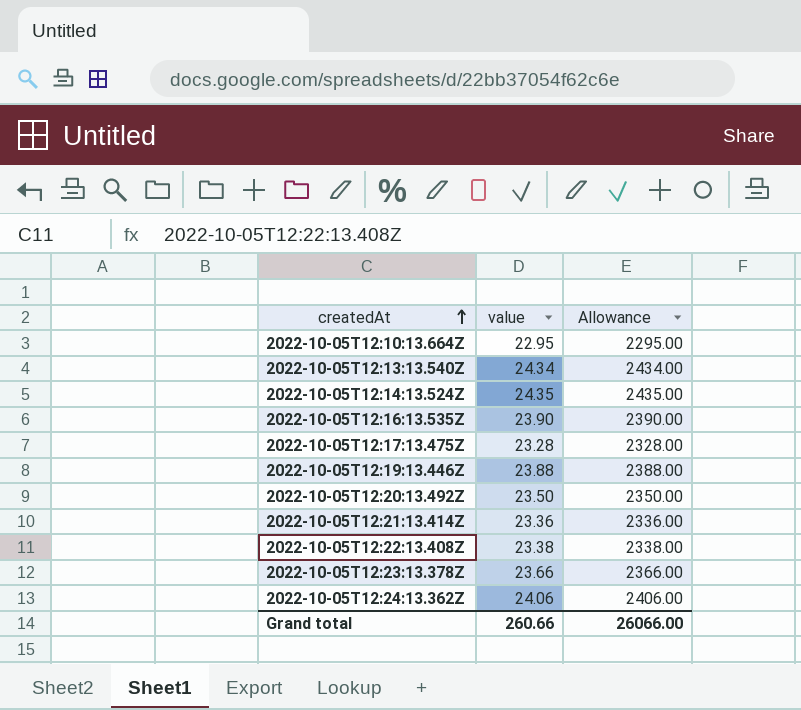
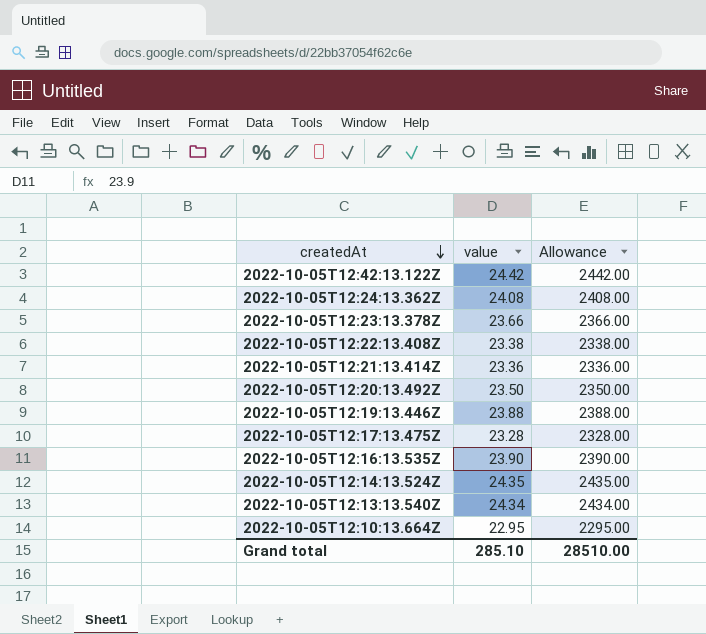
row order: createdAt ascending -> createdAt descending
row 2022-10-05T12:42:13.122Z: none -> 24.42 | 2442.00
2022-10-05T12:24:13.362Z | value: 24.06 -> 24.08
2022-10-05T12:24:13.362Z | Allowance: 2406.00 -> 2408.00
Grand total | value: 260.66 -> 285.10
Grand total | Allowance: 26066.00 -> 28510.00

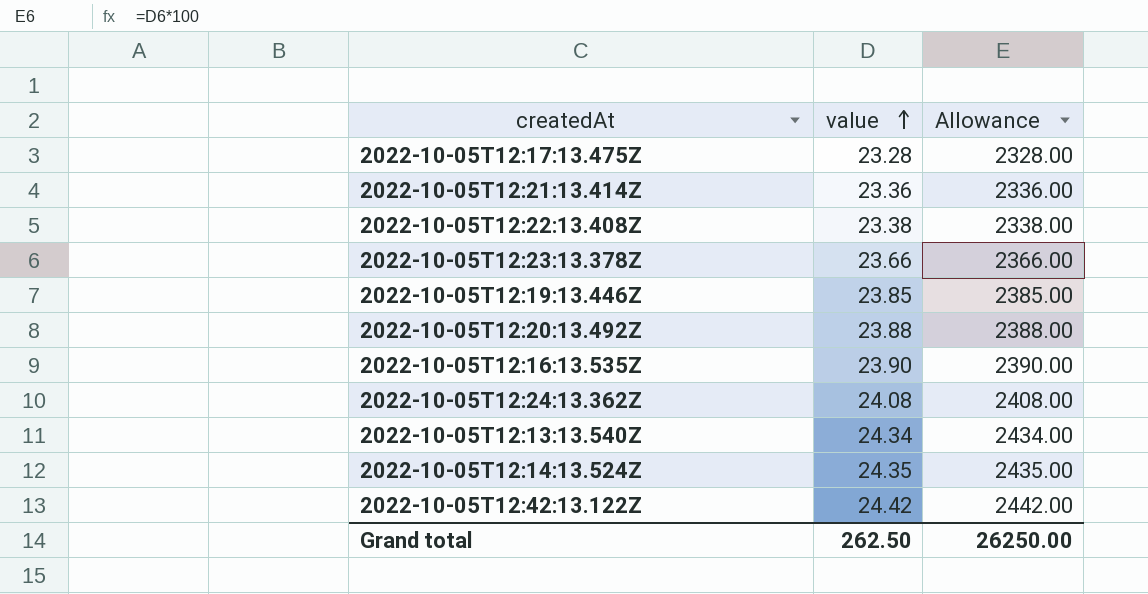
row order: createdAt descending -> value ascending
row 2022-10-05T12:10:13.664Z: 22.95 | 2295.00 -> none
2022-10-05T12:19:13.446Z | value: 23.88 -> 23.85
2022-10-05T12:19:13.446Z | Allowance: 2388.00 -> 2385.00
2022-10-05T12:20:13.492Z | value: 23.50 -> 23.88
2022-10-05T12:20:13.492Z | Allowance: 2350.00 -> 2388.00
Grand total | value: 285.10 -> 262.50
Grand total | Allowance: 28510.00 -> 26250.00

